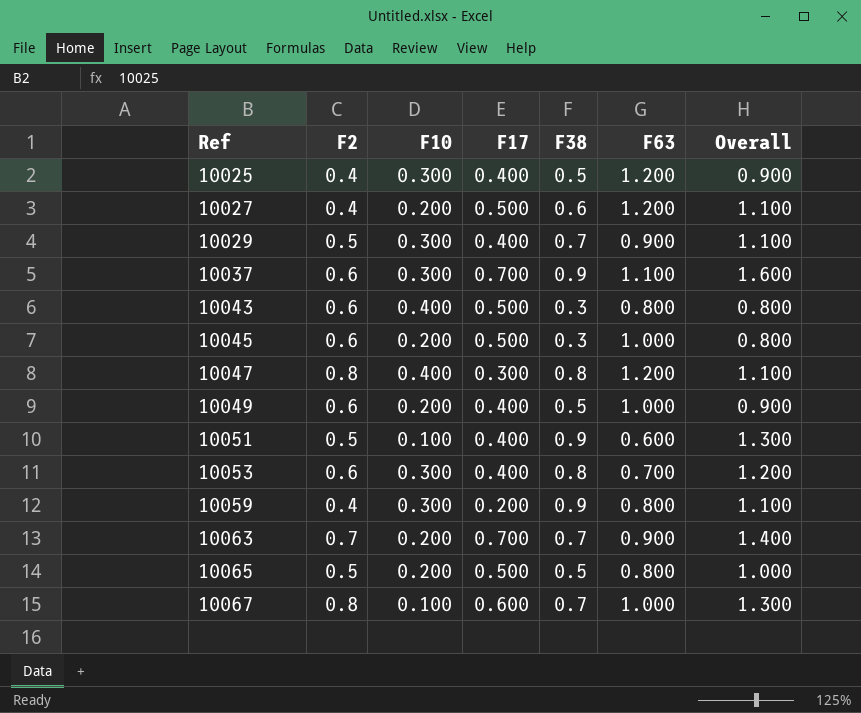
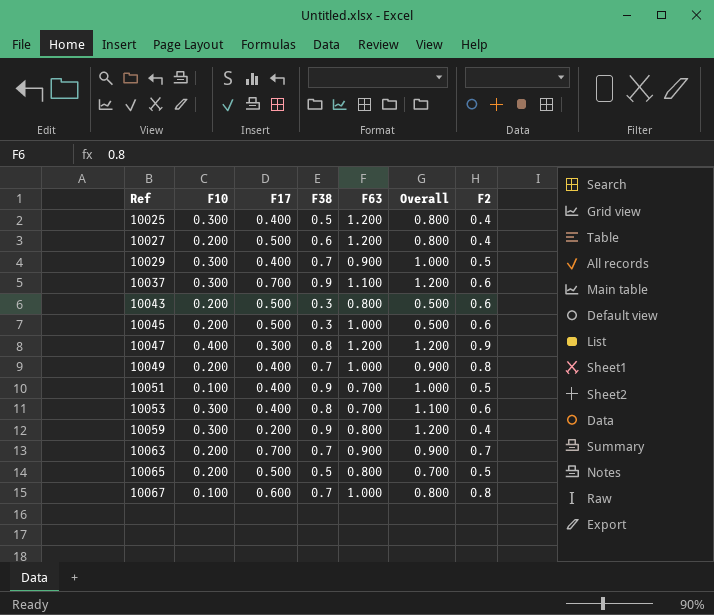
column Overall | formula: [F17] + [F38] -> [F10] + [F38]
column F2 | position: 2 -> 7
10043 | F10: 0.400 -> 0.200
10047 | F2: 0.8 -> 0.9
10049 | F38: 0.5 -> 0.7
10049 | F2: 0.6 -> 0.8
10051 | F63: 0.600 -> 0.700

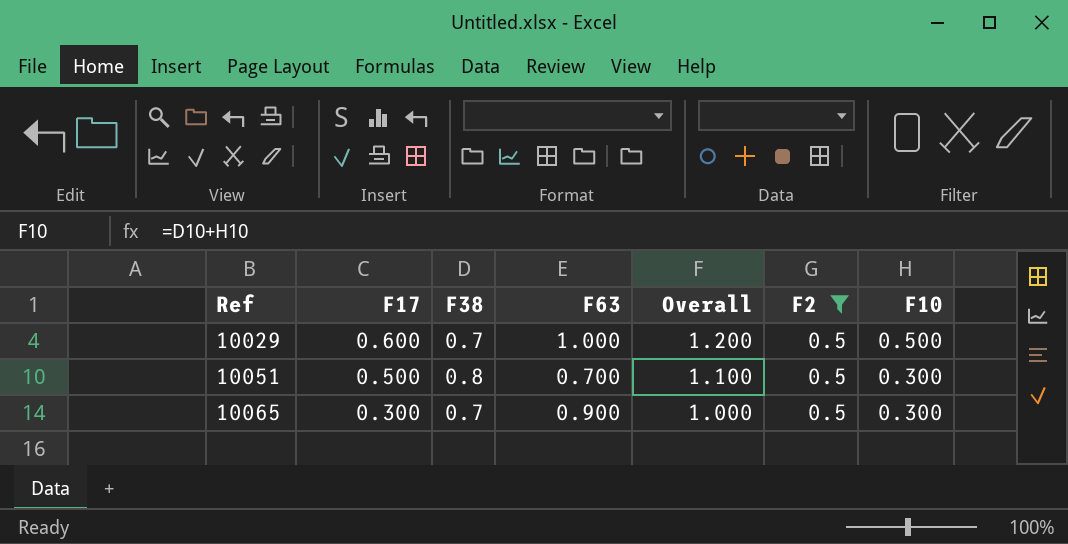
filter: none -> F2 = 0.5
column F10 | position: 2 -> 7
10029 | F17: 0.400 -> 0.600
10029 | F63: 0.900 -> 1.000
10029 | Overall: 1.000 -> 1.200
10029 | F10: 0.300 -> 0.500
10051 | F17: 0.400 -> 0.500
10051 | F38: 0.9 -> 0.8
10051 | Overall: 1.000 -> 1.100
10051 | F10: 0.100 -> 0.300
10065 | F17: 0.500 -> 0.300
10065 | F38: 0.5 -> 0.7
10065 | F63: 0.800 -> 0.900
10065 | Overall: 0.700 -> 1.000
10065 | F10: 0.200 -> 0.300

